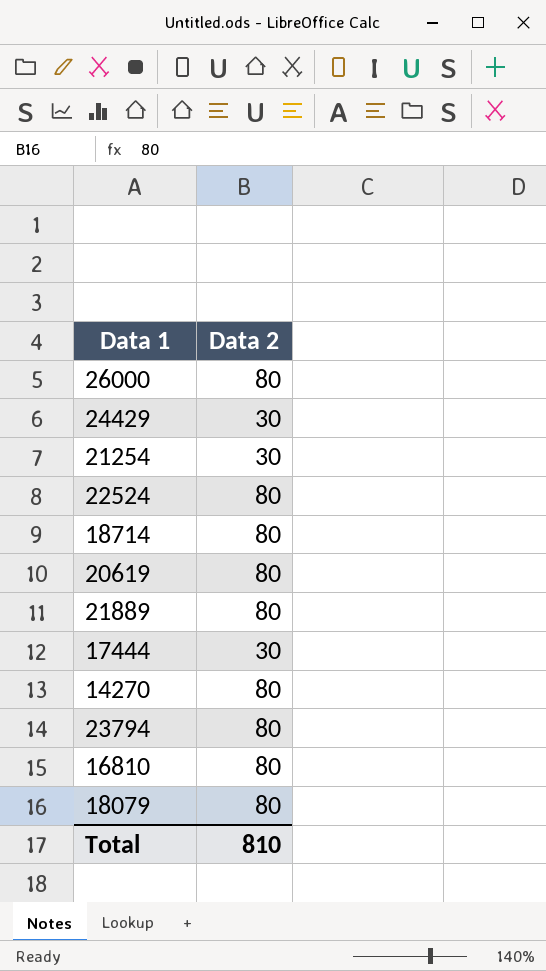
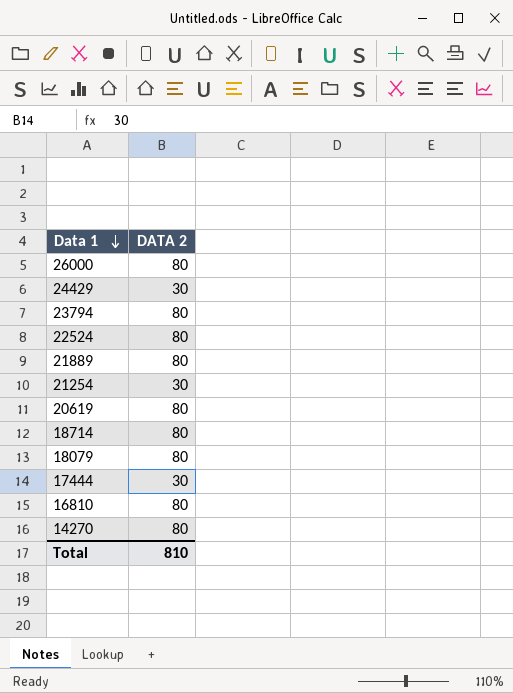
row order: none -> Data 1 descending
column name: Data 2 -> DATA 2

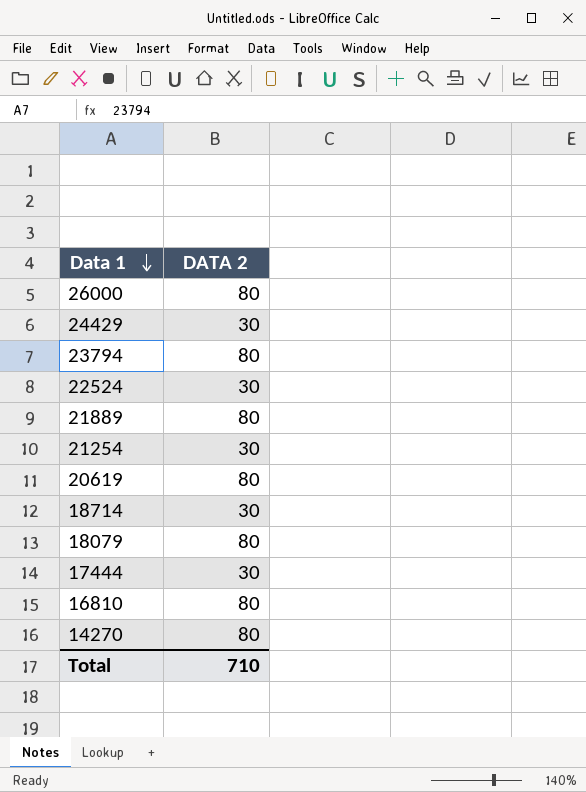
22524 | DATA 2: 80 -> 30
18714 | DATA 2: 80 -> 30
Total | DATA 2: 810 -> 710

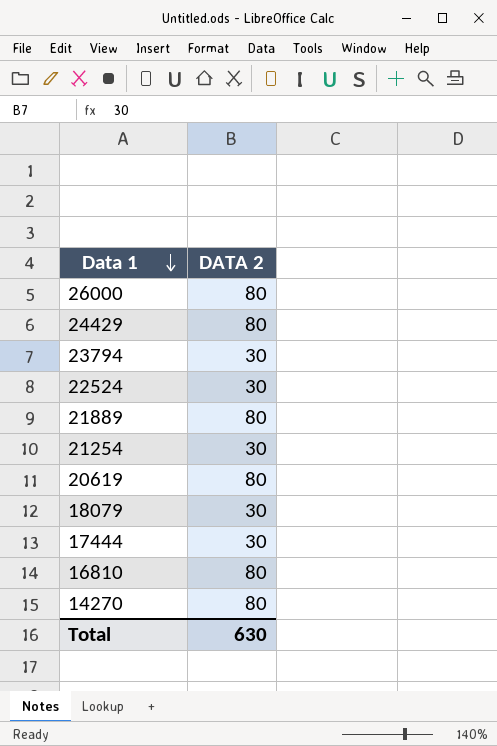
row 18714: 30 -> none
24429 | DATA 2: 30 -> 80
23794 | DATA 2: 80 -> 30
18079 | DATA 2: 80 -> 30
Total | DATA 2: 710 -> 630

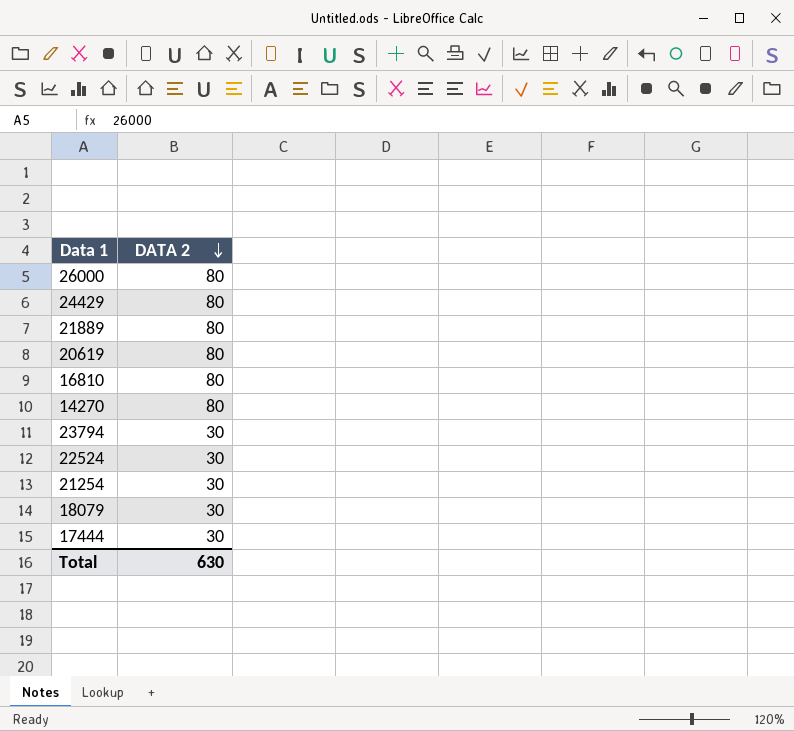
row order: Data 1 descending -> DATA 2 descending

